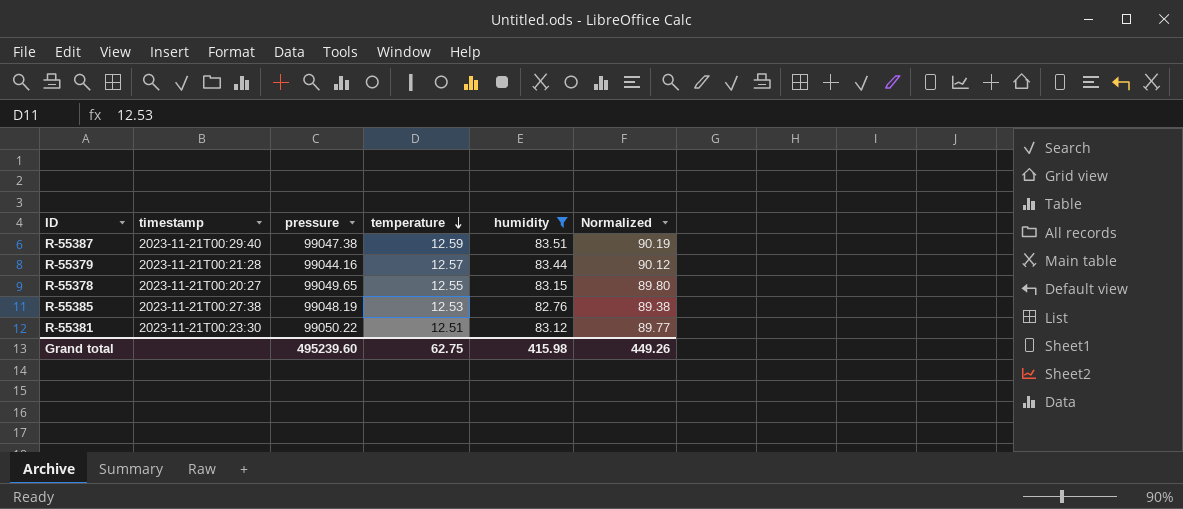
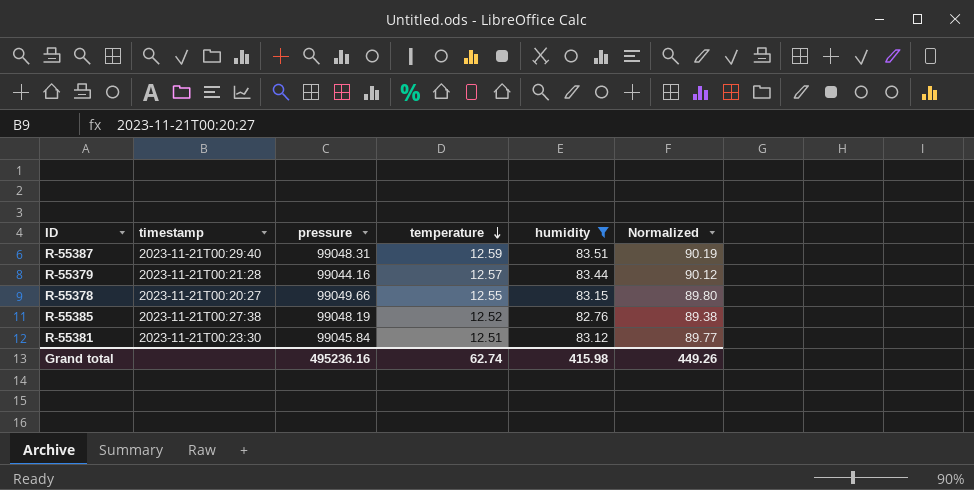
R-55387 | pressure: 99047.38 -> 99048.31
R-55378 | pressure: 99049.65 -> 99049.66
R-55385 | temperature: 12.53 -> 12.52
R-55381 | pressure: 99050.22 -> 99045.84
Grand total | pressure: 495239.60 -> 495236.16
Grand total | temperature: 62.75 -> 62.74

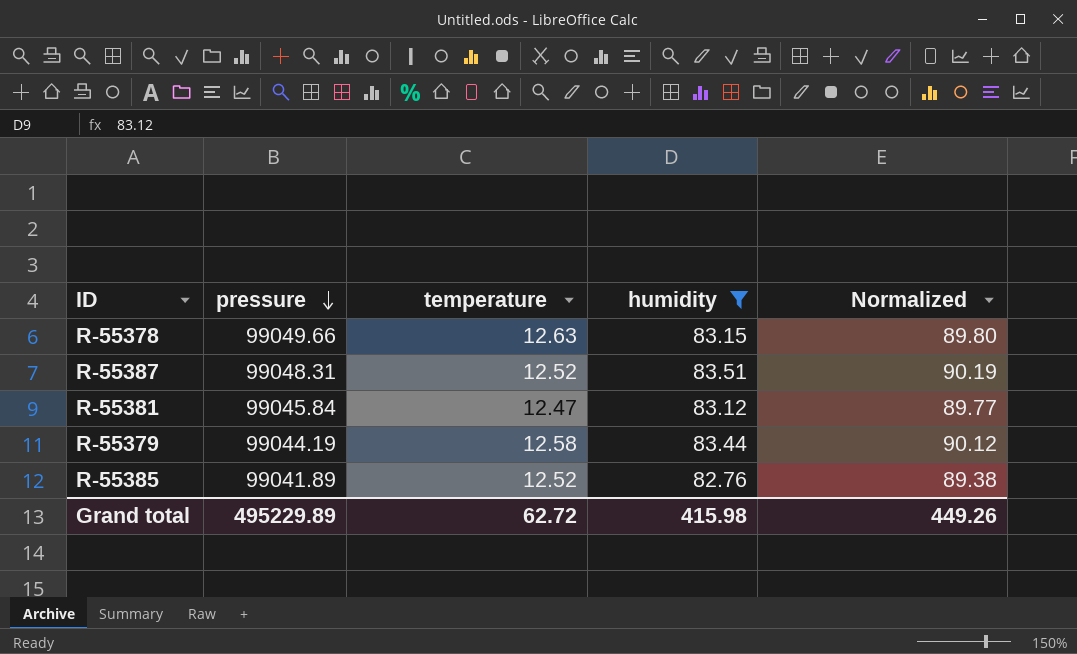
row order: temperature descending -> pressure descending
column timestamp | position: 2 -> none
R-55378 | temperature: 12.55 -> 12.63
R-55387 | temperature: 12.59 -> 12.52
R-55381 | temperature: 12.51 -> 12.47
R-55379 | pressure: 99044.16 -> 99044.19
R-55379 | temperature: 12.57 -> 12.58
R-55385 | pressure: 99048.19 -> 99041.89
Grand total | pressure: 495236.16 -> 495229.89
Grand total | temperature: 62.74 -> 62.72

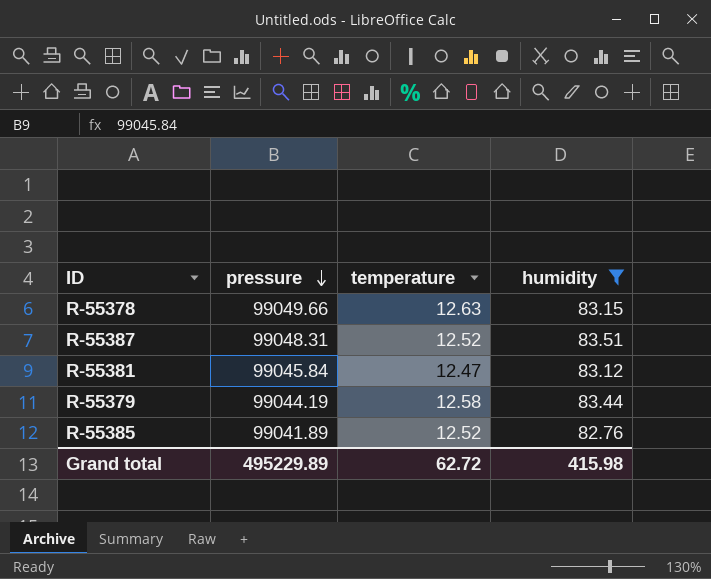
column Normalized | formula: [humidity] * 1.08 -> none

